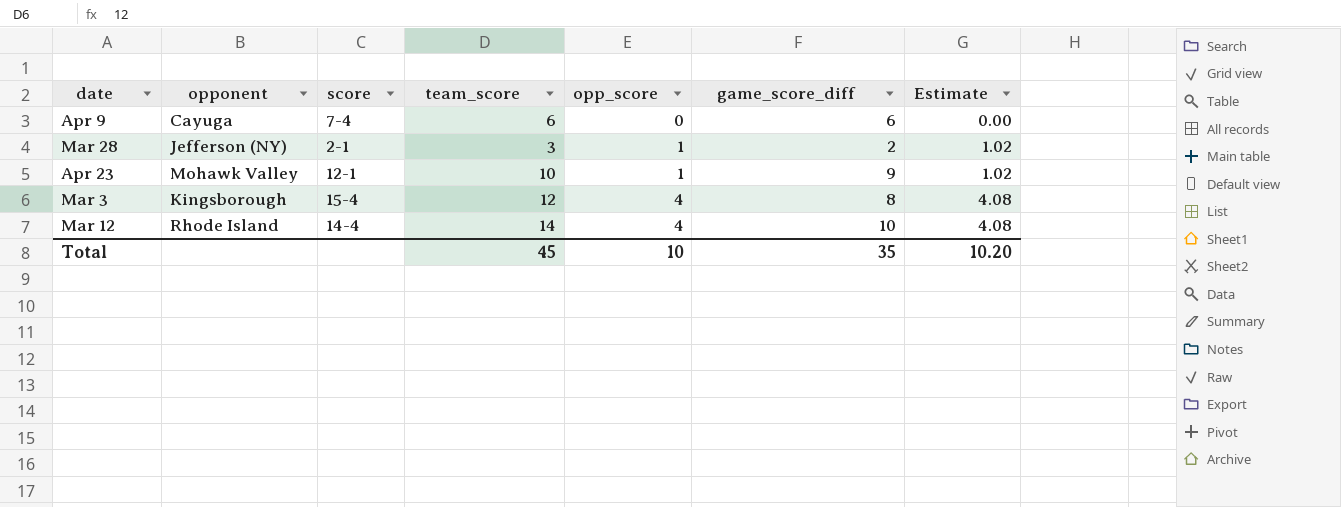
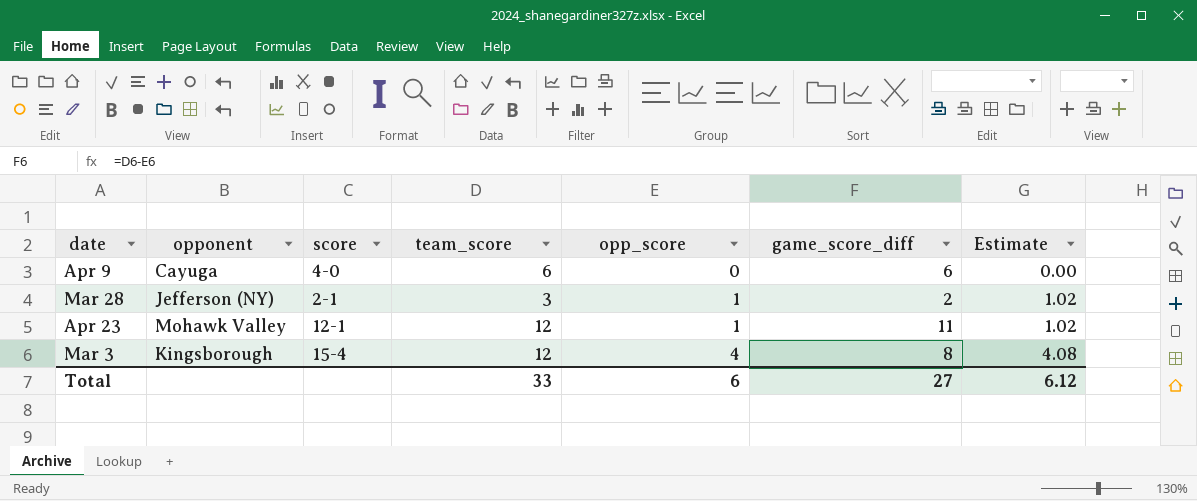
row Mar 12: Rhode Island | 14-4 | 14 | 4 | 10 | 4.08 -> none
Apr 9 | score: 7-4 -> 4-0
Apr 23 | team_score: 10 -> 12
Apr 23 | game_score_diff: 9 -> 11
Total | team_score: 45 -> 33
Total | opp_score: 10 -> 6
Total | game_score_diff: 35 -> 27
Total | Estimate: 10.20 -> 6.12

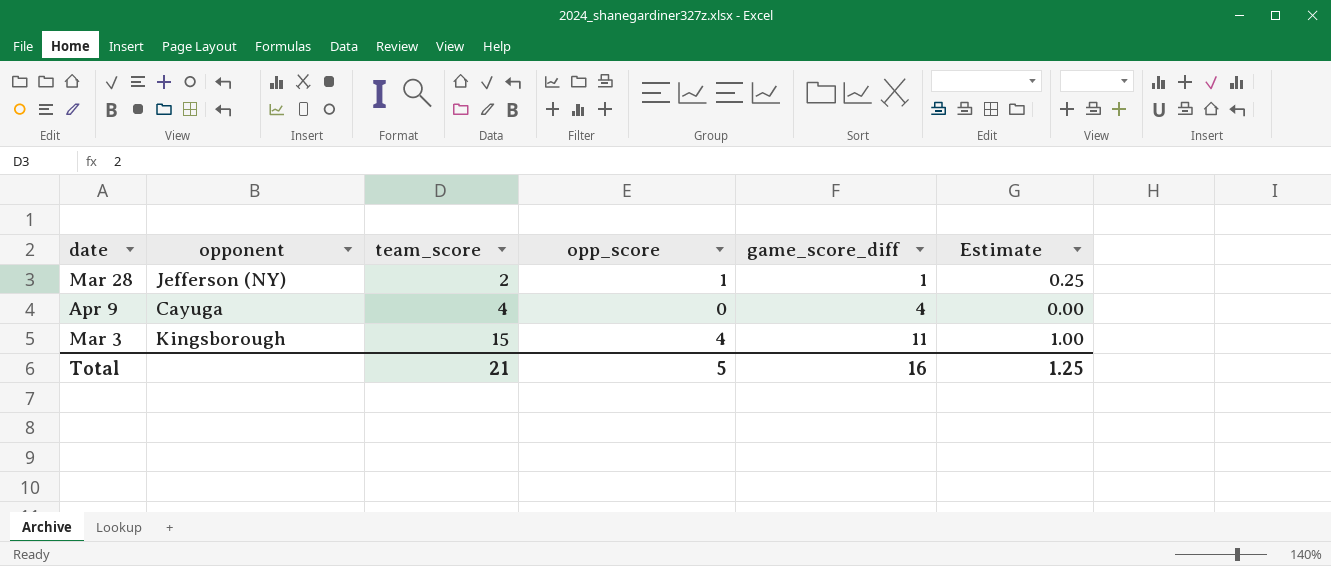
row order: opp_score ascending -> team_score ascending
column score | position: 3 -> none
column Estimate | formula: [opp_score] * 1.02 -> [opp_score] * 0.25
row Apr 23: Mohawk Valley | 12-1 | 12 | 1 | 11 | 1.02 -> none
Mar 28 | team_score: 3 -> 2
Mar 28 | game_score_diff: 2 -> 1
Apr 9 | team_score: 6 -> 4
Apr 9 | game_score_diff: 6 -> 4
Mar 3 | team_score: 12 -> 15
Mar 3 | game_score_diff: 8 -> 11
Total | team_score: 33 -> 21
Total | opp_score: 6 -> 5
Total | game_score_diff: 27 -> 16
Total | Estimate: 6.12 -> 1.25

